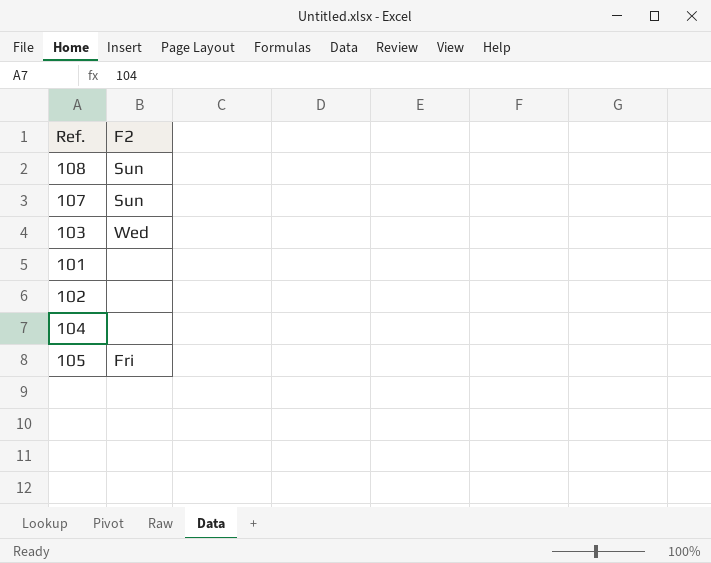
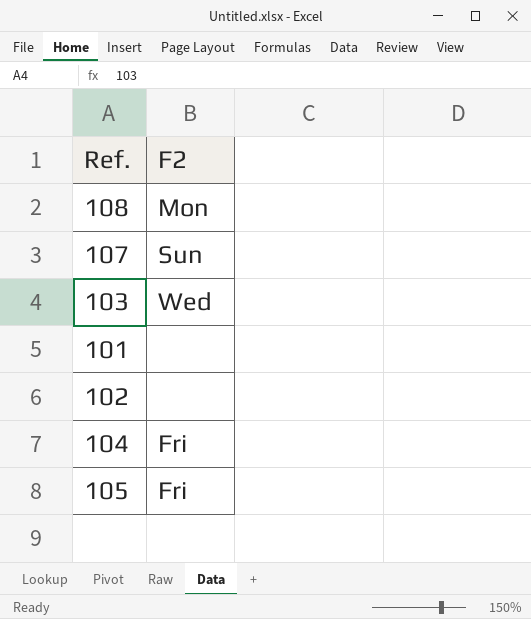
108 | F2: Sun -> Mon
104 | F2: none -> Fri

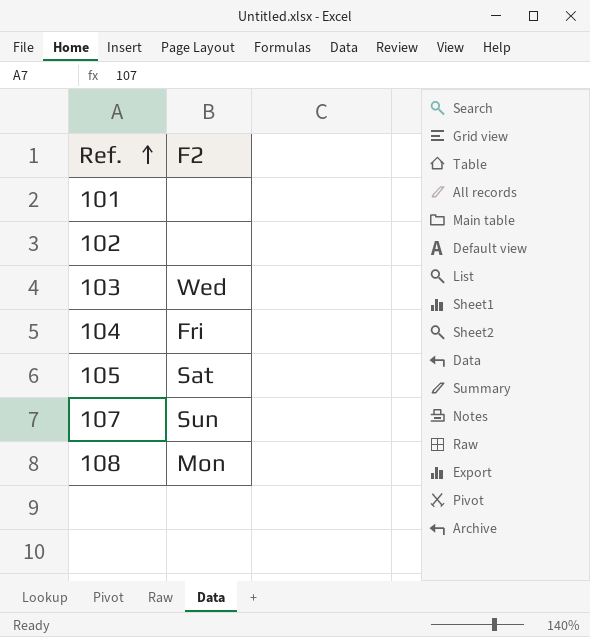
row order: none -> Ref. ascending
105 | F2: Fri -> Sat

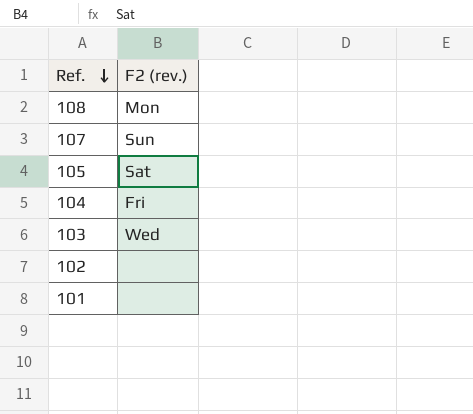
row order: Ref. ascending -> Ref. descending
column name: F2 -> F2 (rev.)

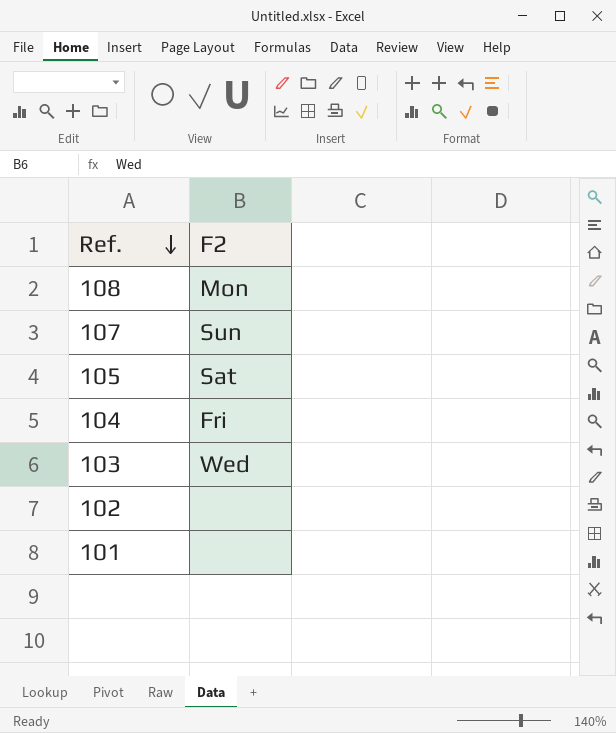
column name: F2 (rev.) -> F2

